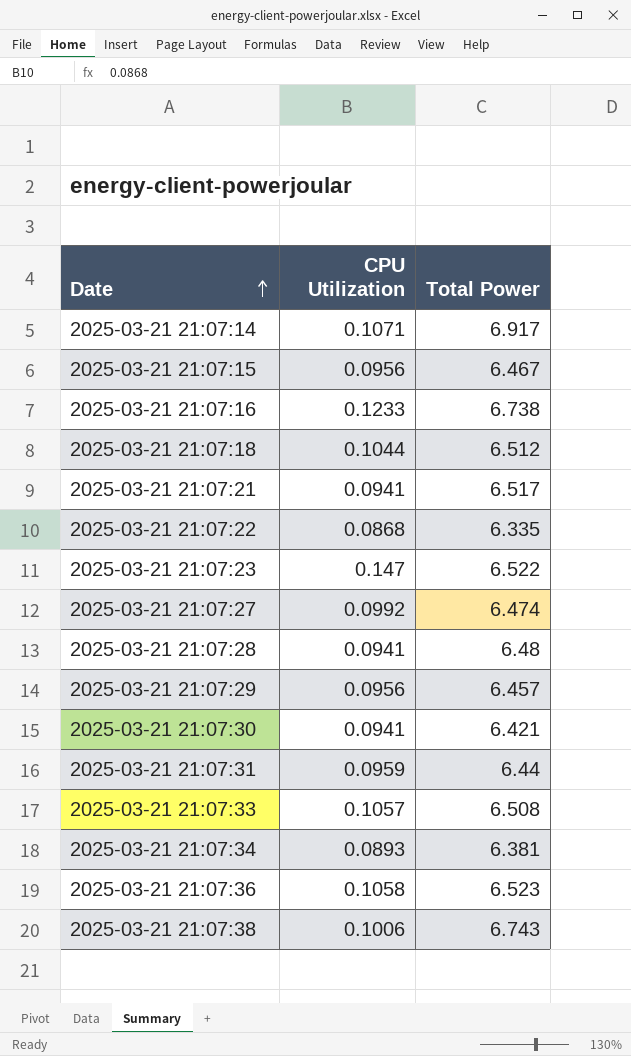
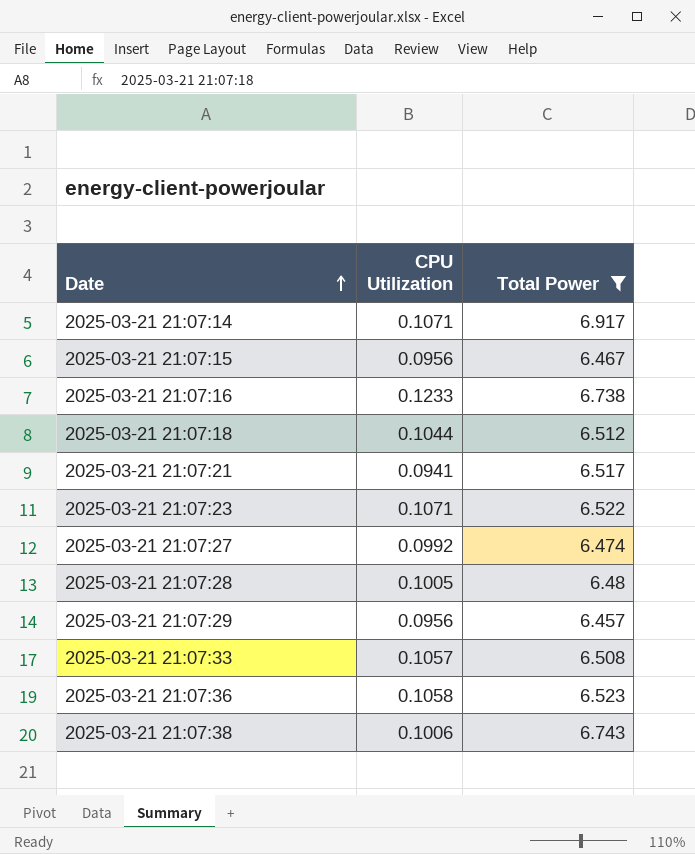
filter: none -> Total Power >= 6.457
2025-03-21 21:07:23 | CPU Utilization: 0.147 -> 0.1071
2025-03-21 21:07:28 | CPU Utilization: 0.0941 -> 0.1005

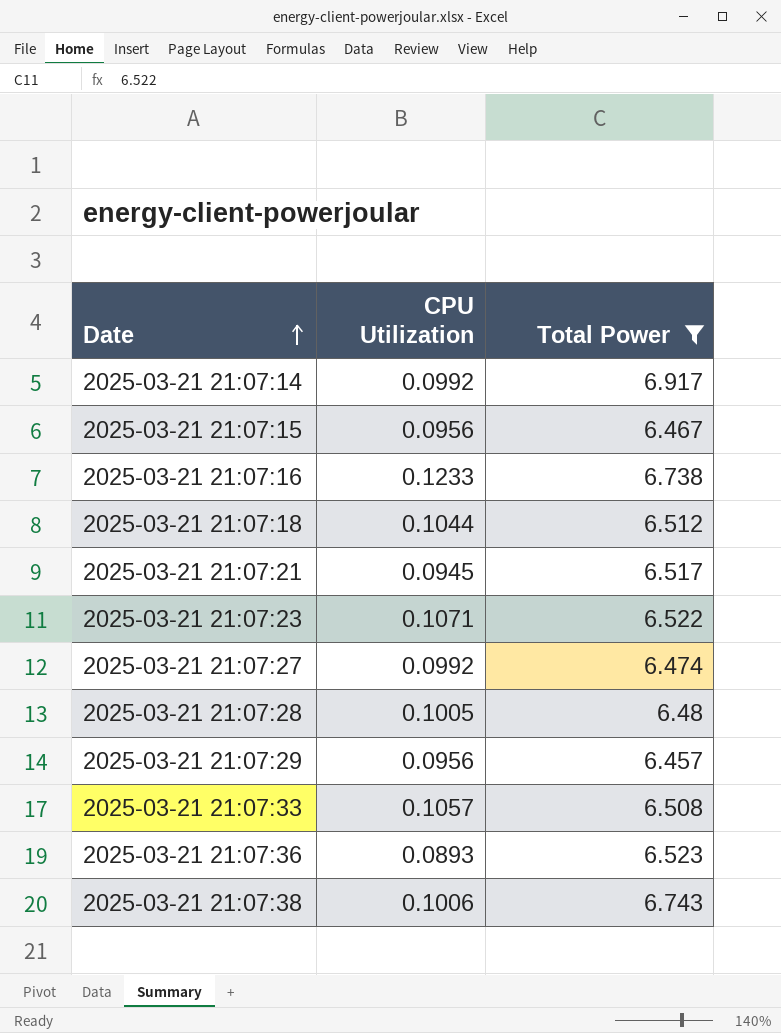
2025-03-21 21:07:14 | CPU Utilization: 0.1071 -> 0.0992
2025-03-21 21:07:21 | CPU Utilization: 0.0941 -> 0.0945
2025-03-21 21:07:36 | CPU Utilization: 0.1058 -> 0.0893

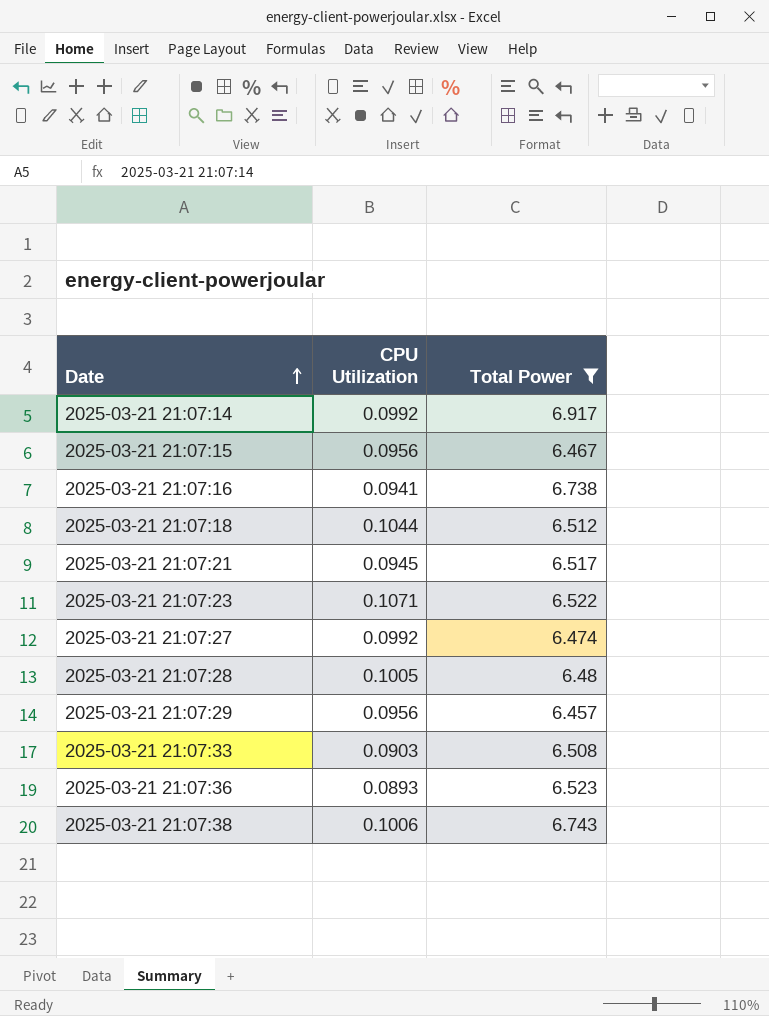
2025-03-21 21:07:16 | CPU Utilization: 0.1233 -> 0.0941
2025-03-21 21:07:33 | CPU Utilization: 0.1057 -> 0.0903

